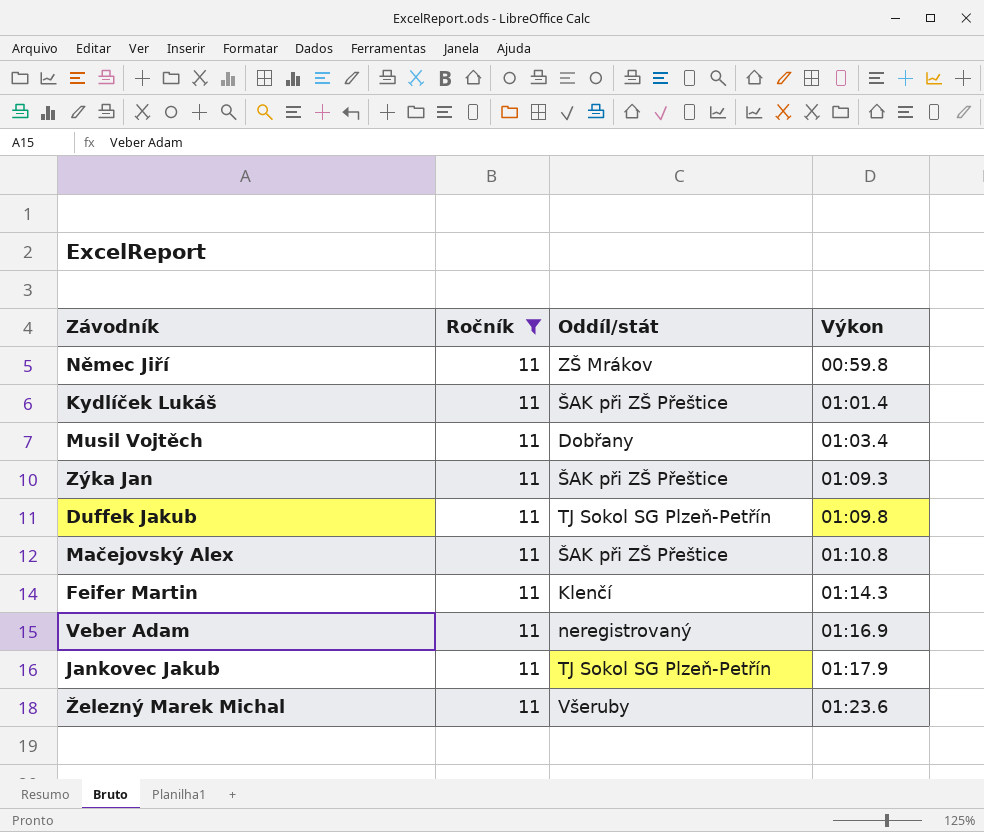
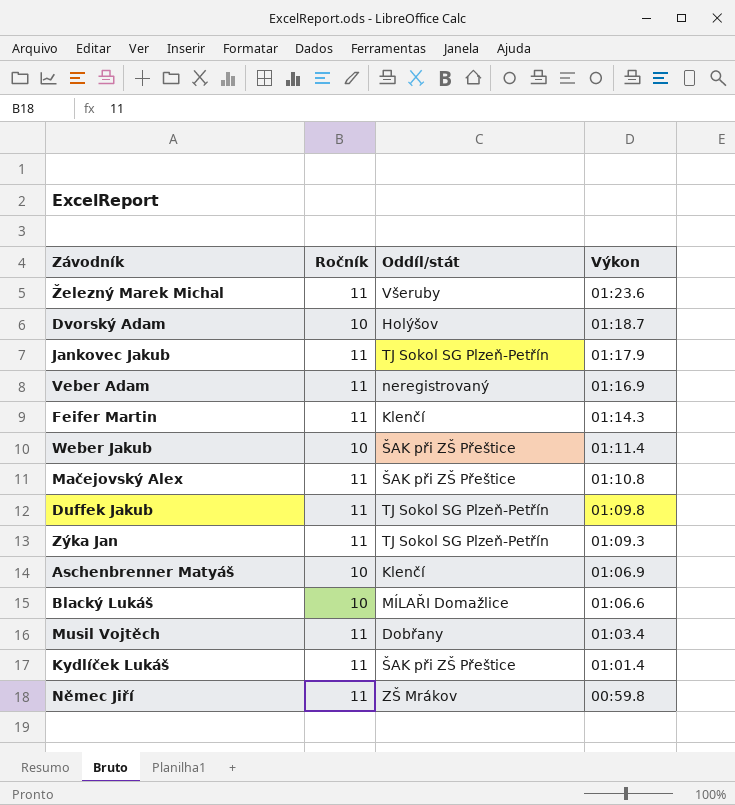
filter: Ročník = 11 -> none
row order: Výkon ascending -> Výkon descending
Zýka Jan | Oddíl/stát: ŠAK při ZŠ Přeštice -> TJ Sokol SG Plzeň-Petřín

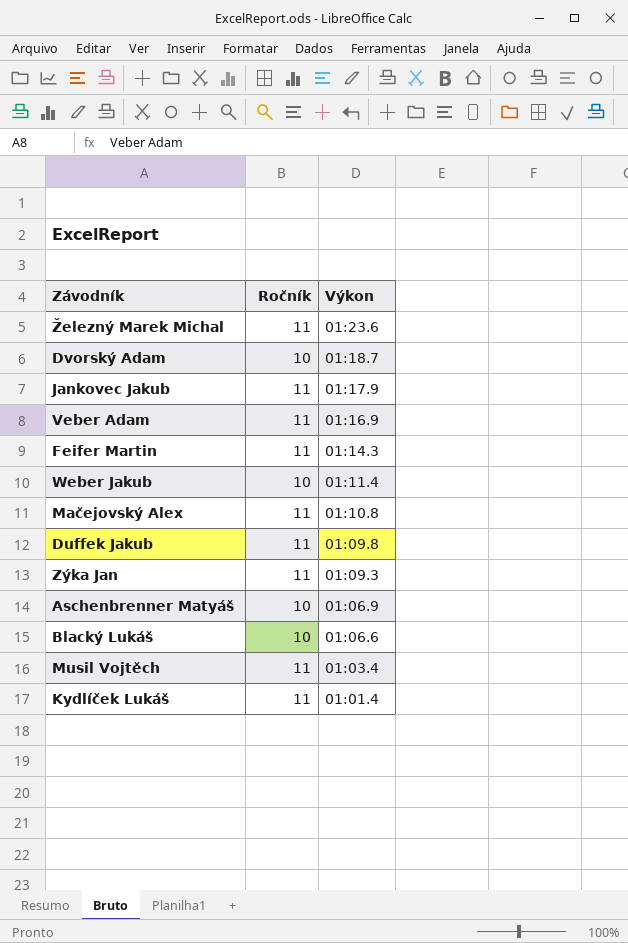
column Oddíl/stát | position: 3 -> none
row Němec Jiří: 11 | ZŠ Mrákov | 00:59.8 -> none

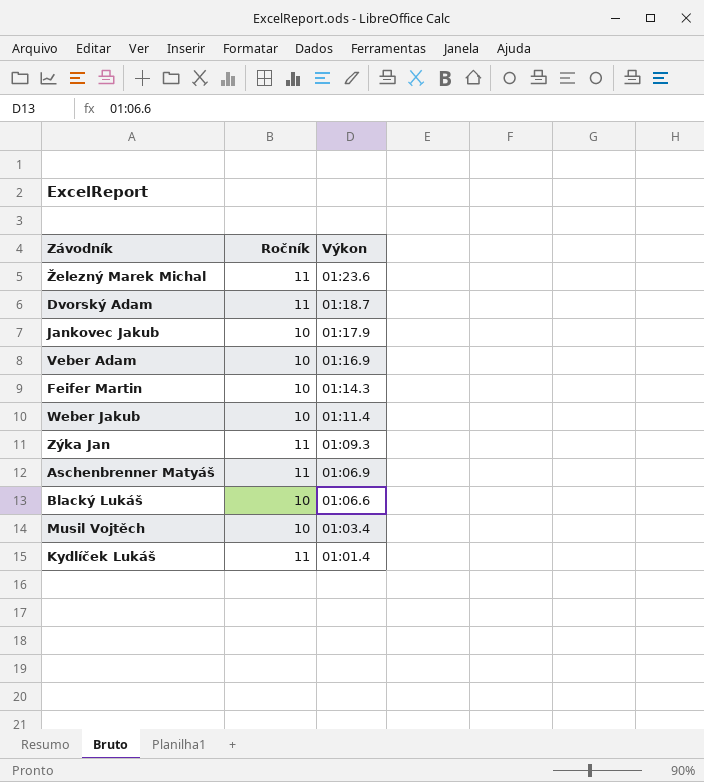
row Mačejovský Alex: 11 | 01:10.8 -> none
row Duffek Jakub: 11 | 01:09.8 -> none
Dvorský Adam | Ročník: 10 -> 11
Jankovec Jakub | Ročník: 11 -> 10
Veber Adam | Ročník: 11 -> 10
Feifer Martin | Ročník: 11 -> 10
Aschenbrenner Matyáš | Ročník: 10 -> 11
Musil Vojtěch | Ročník: 11 -> 10

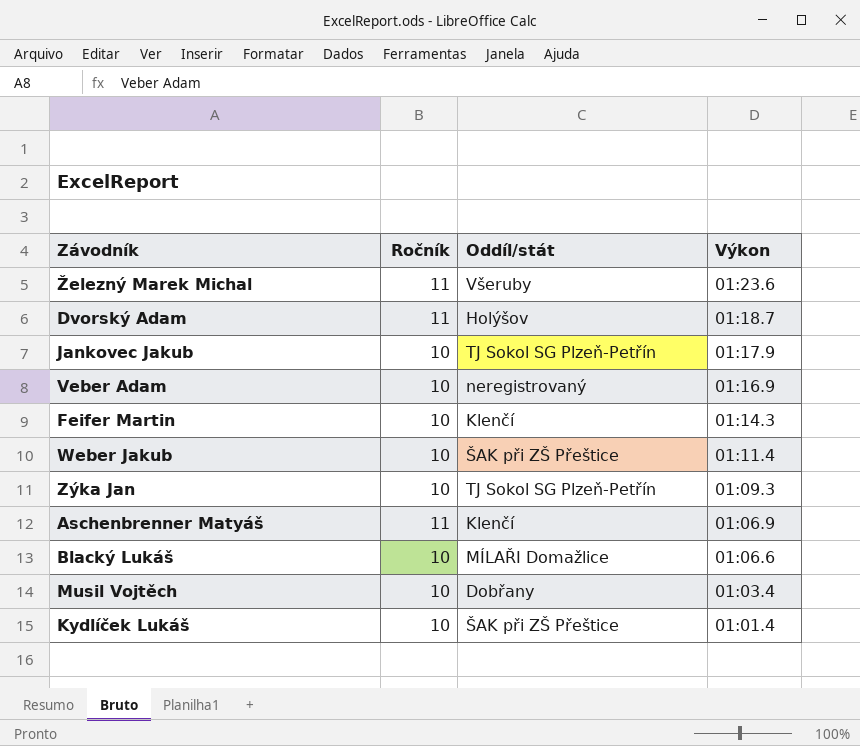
column Oddíl/stát | position: none -> 3
Zýka Jan | Ročník: 11 -> 10
Kydlíček Lukáš | Ročník: 11 -> 10

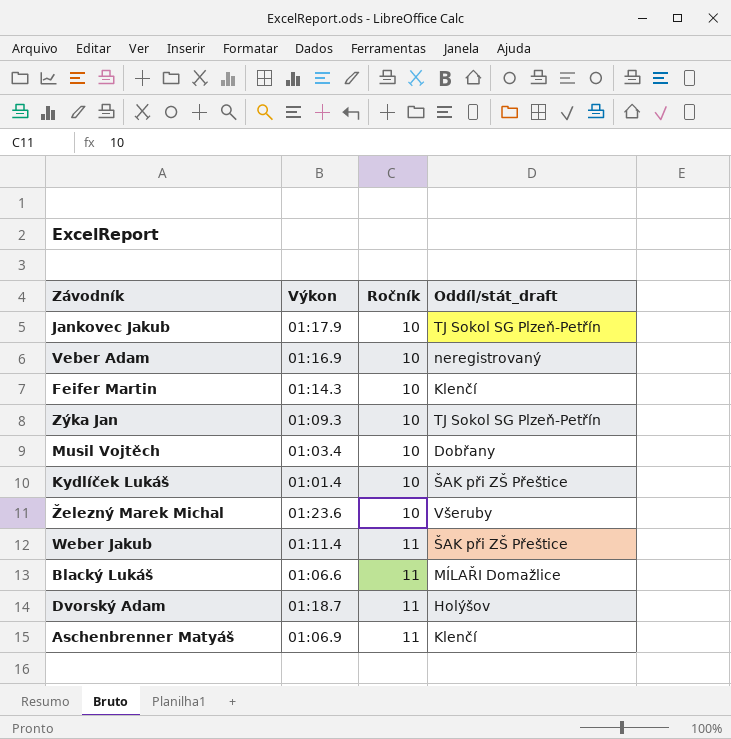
row order: Výkon descending -> Ročník ascending
column Výkon | position: 4 -> 2
column name: Oddíl/stát -> Oddíl/stát_draft
Železný Marek Michal | Ročník: 11 -> 10
Weber Jakub | Ročník: 10 -> 11
Blacký Lukáš | Ročník: 10 -> 11

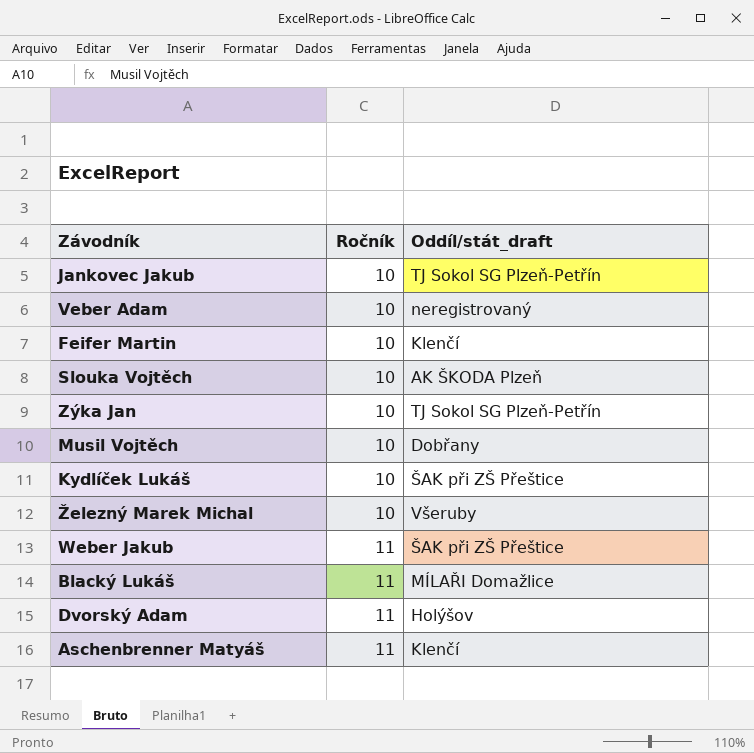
column Výkon | position: 2 -> none
row Slouka Vojtěch: none -> 10 | AK ŠKODA Plzeň

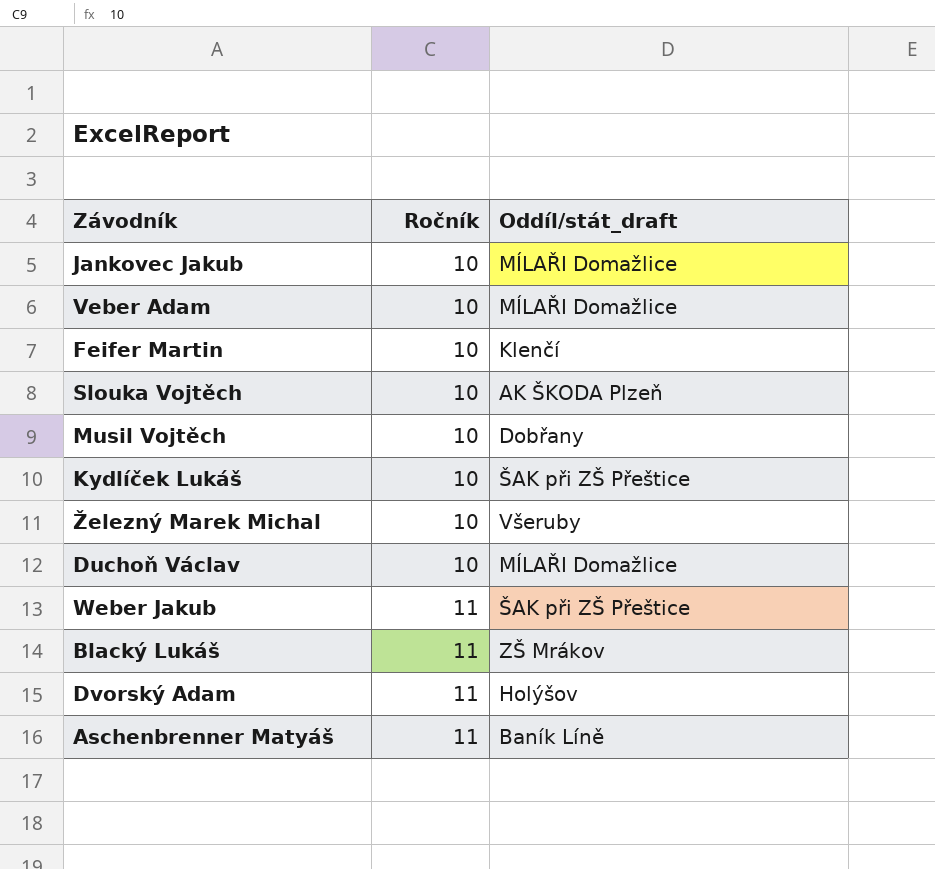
row Zýka Jan: 10 | TJ Sokol SG Plzeň-Petřín -> none
Jankovec Jakub | Oddíl/stát_draft: TJ Sokol SG Plzeň-Petřín -> MÍLAŘI Domažlice
Veber Adam | Oddíl/stát_draft: neregistrovaný -> MÍLAŘI Domažlice
row Duchoň Václav: none -> 10 | MÍLAŘI Domažlice
Blacký Lukáš | Oddíl/stát_draft: MÍLAŘI Domažlice -> ZŠ Mrákov
Aschenbrenner Matyáš | Oddíl/stát_draft: Klenčí -> Baník Líně

